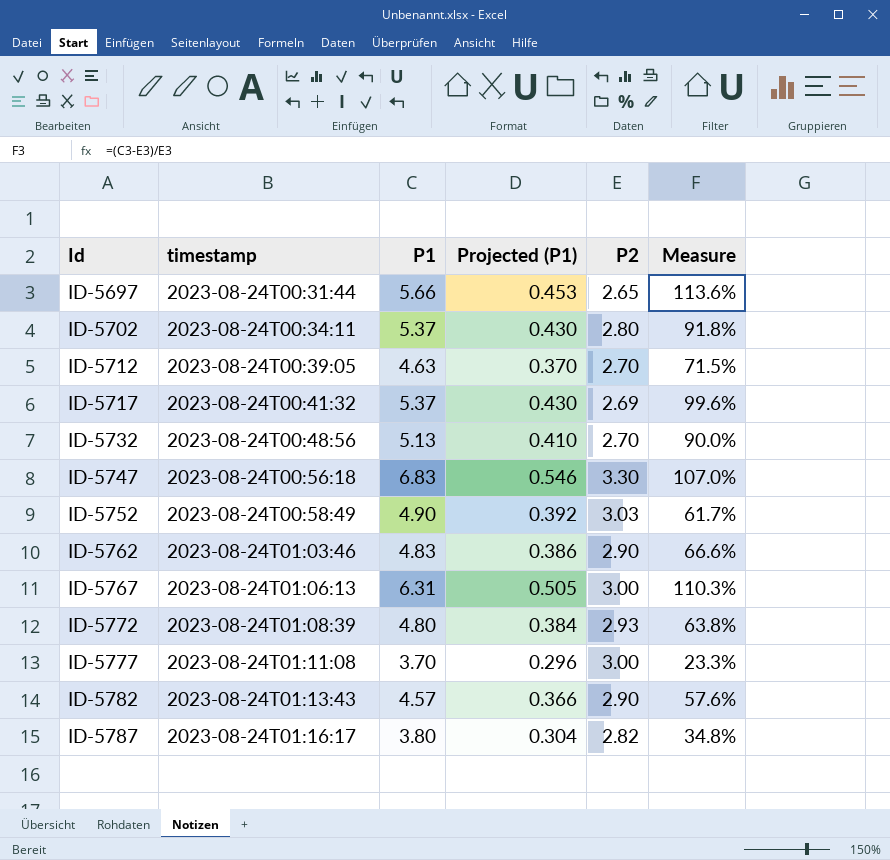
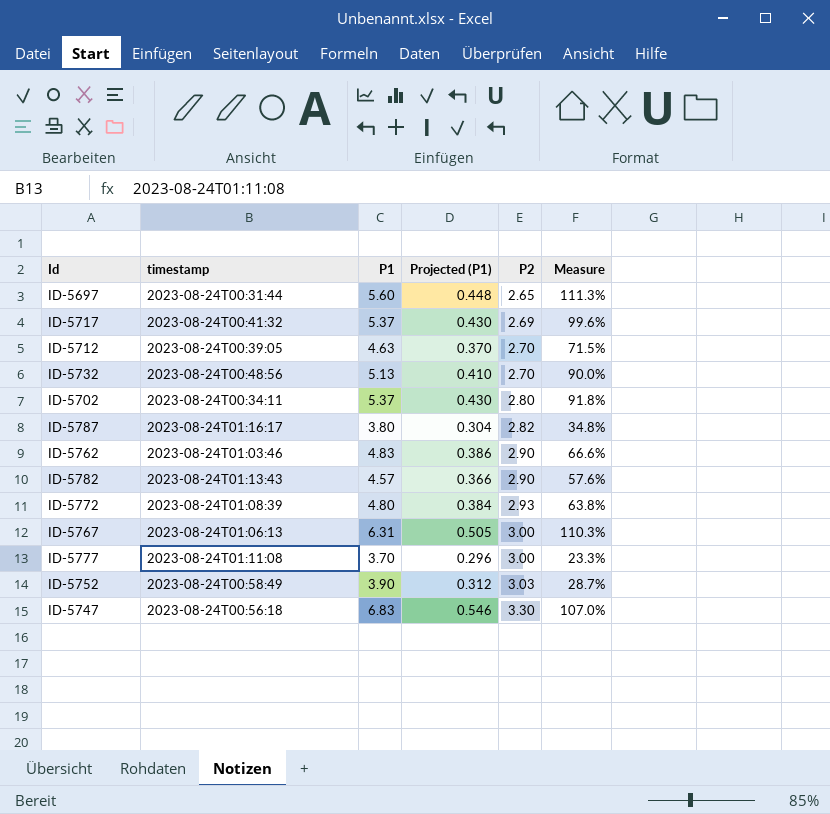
row order: Id ascending -> P2 ascending
ID-5697 | P1: 5.66 -> 5.60
ID-5697 | Projected (P1): 0.453 -> 0.448
ID-5697 | Measure: 113.6% -> 111.3%
ID-5752 | P1: 4.90 -> 3.90
ID-5752 | Projected (P1): 0.392 -> 0.312
ID-5752 | Measure: 61.7% -> 28.7%

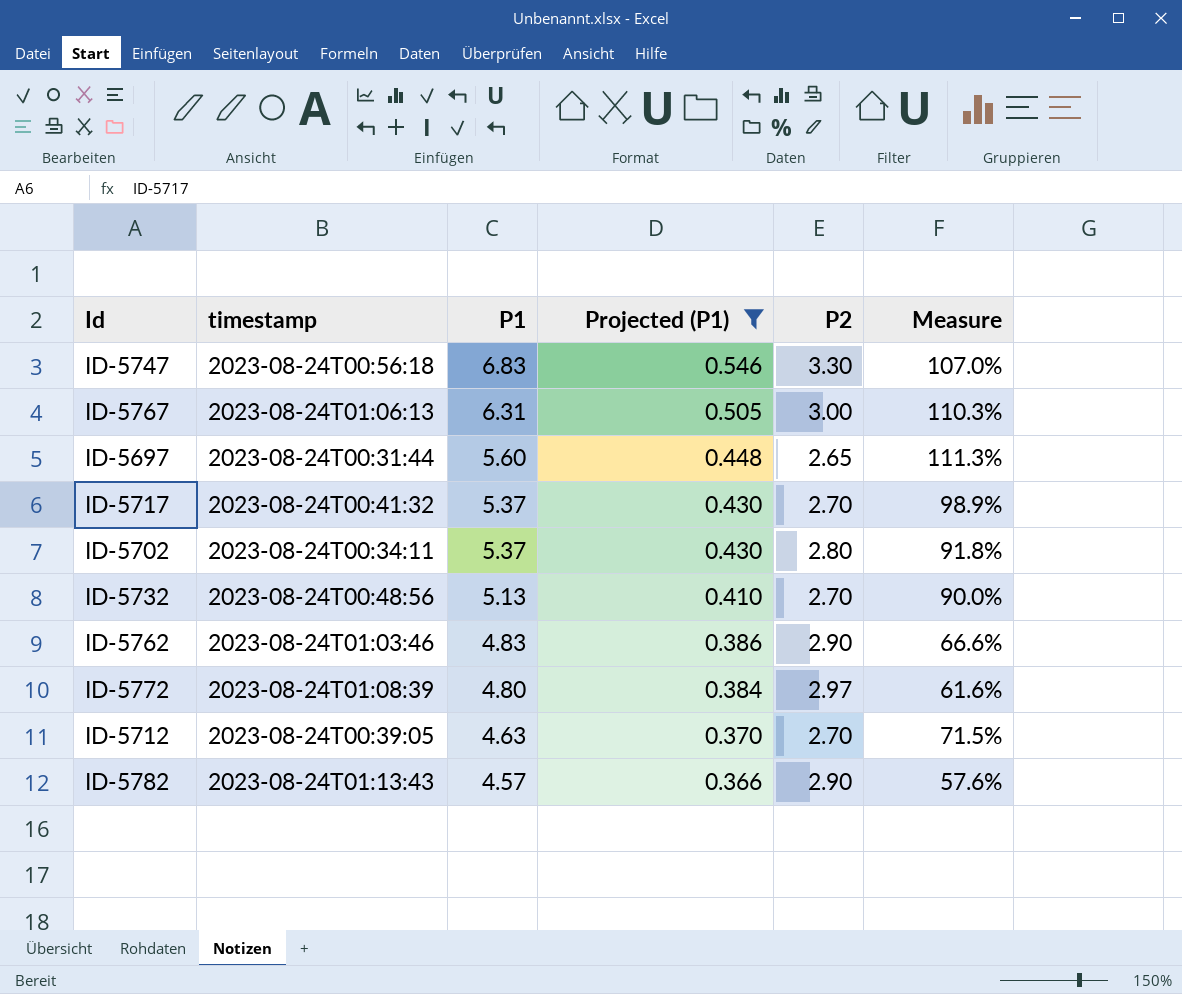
filter: none -> Projected (P1) >= 0.366
row order: P2 ascending -> P1 descending
ID-5717 | P2: 2.69 -> 2.70
ID-5717 | Measure: 99.6% -> 98.9%
ID-5772 | P2: 2.93 -> 2.97
ID-5772 | Measure: 63.8% -> 61.6%

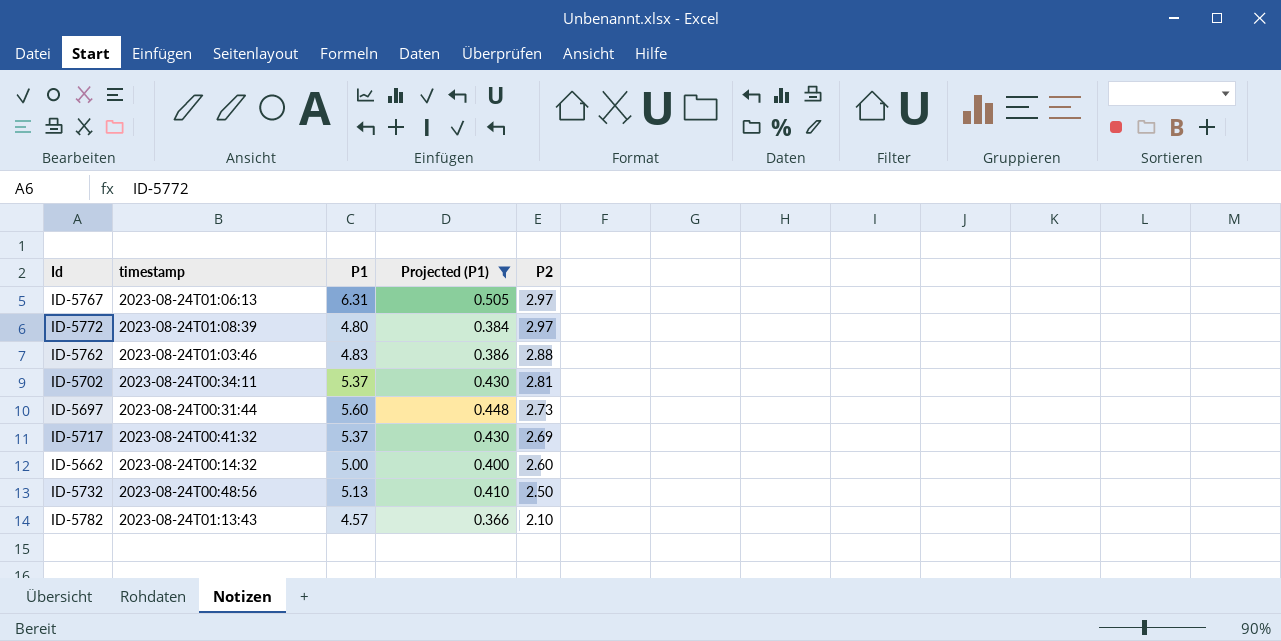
row order: P1 descending -> P2 descending
column Measure | formula: ([P1] - [P2]) / [P2] -> none
row ID-5747: 2023-08-24T00:56:18 | 6.83 | 0.546 | 3.30 | 107.0% -> none
row ID-5712: 2023-08-24T00:39:05 | 4.63 | 0.370 | 2.70 | 71.5% -> none
ID-5767 | P2: 3.00 -> 2.97
ID-5762 | P2: 2.90 -> 2.88
ID-5702 | P2: 2.80 -> 2.81
ID-5697 | P2: 2.65 -> 2.73
ID-5717 | P2: 2.70 -> 2.69
row ID-5662: none -> 2023-08-24T00:14:32 | 5.00 | 0.400 | 2.60
ID-5732 | P2: 2.70 -> 2.50
ID-5782 | P2: 2.90 -> 2.10

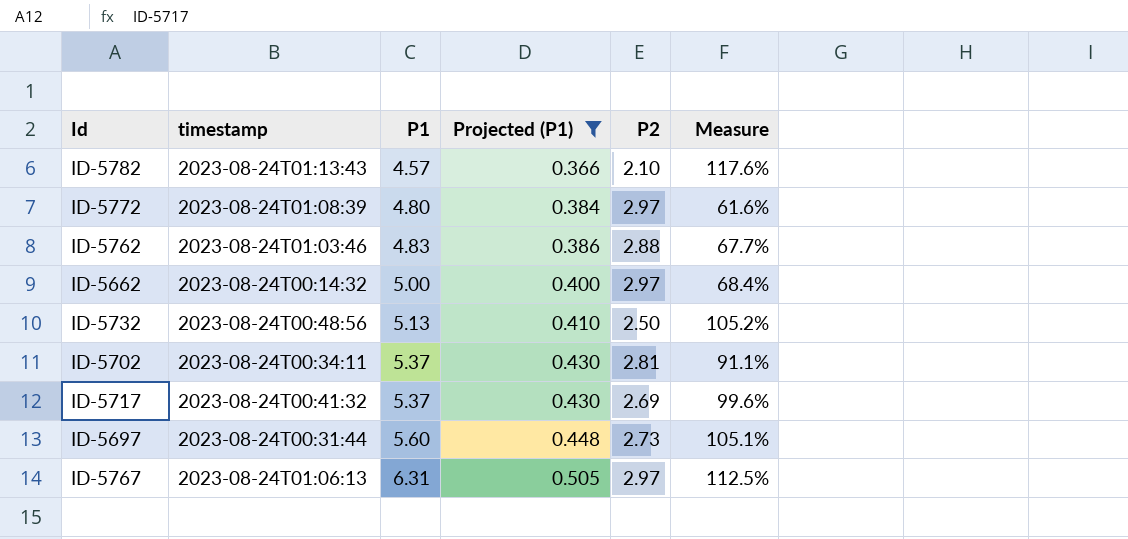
row order: P2 descending -> P1 ascending
column Measure | formula: none -> ([P1] - [P2]) / [P2]
ID-5662 | P2: 2.60 -> 2.97

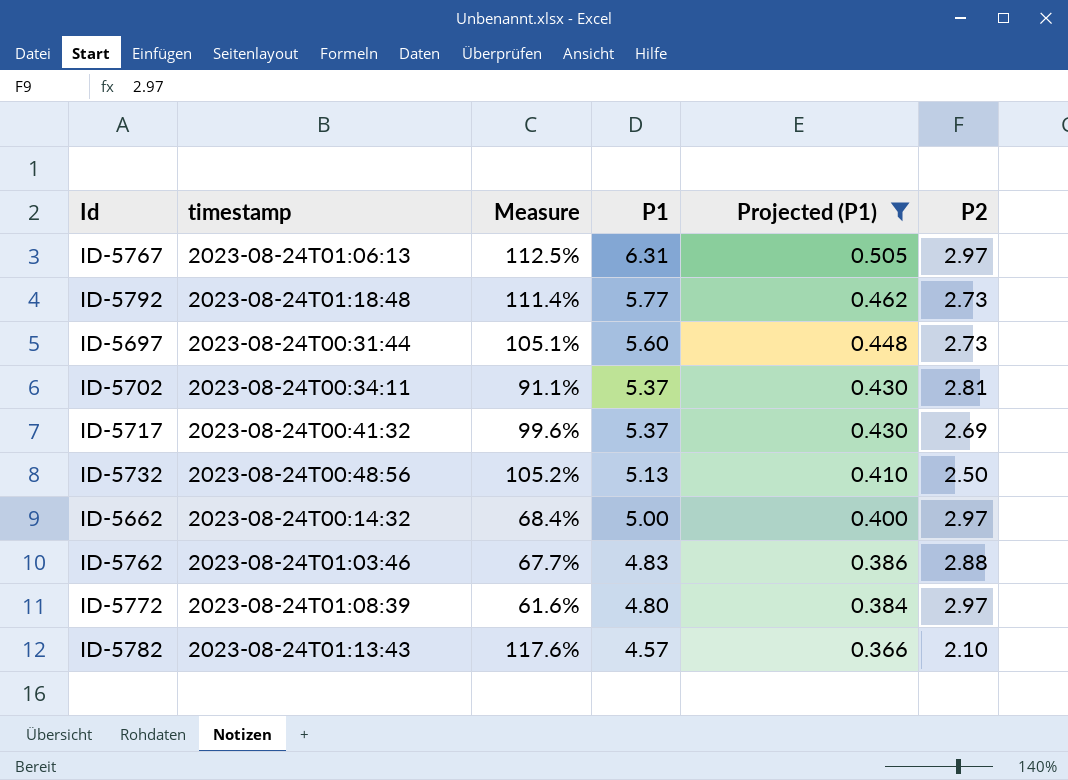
row order: P1 ascending -> P1 descending
column Measure | position: 6 -> 3
row ID-5792: none -> 2023-08-24T01:18:48 | 111.4% | 5.77 | 0.462 | 2.73

